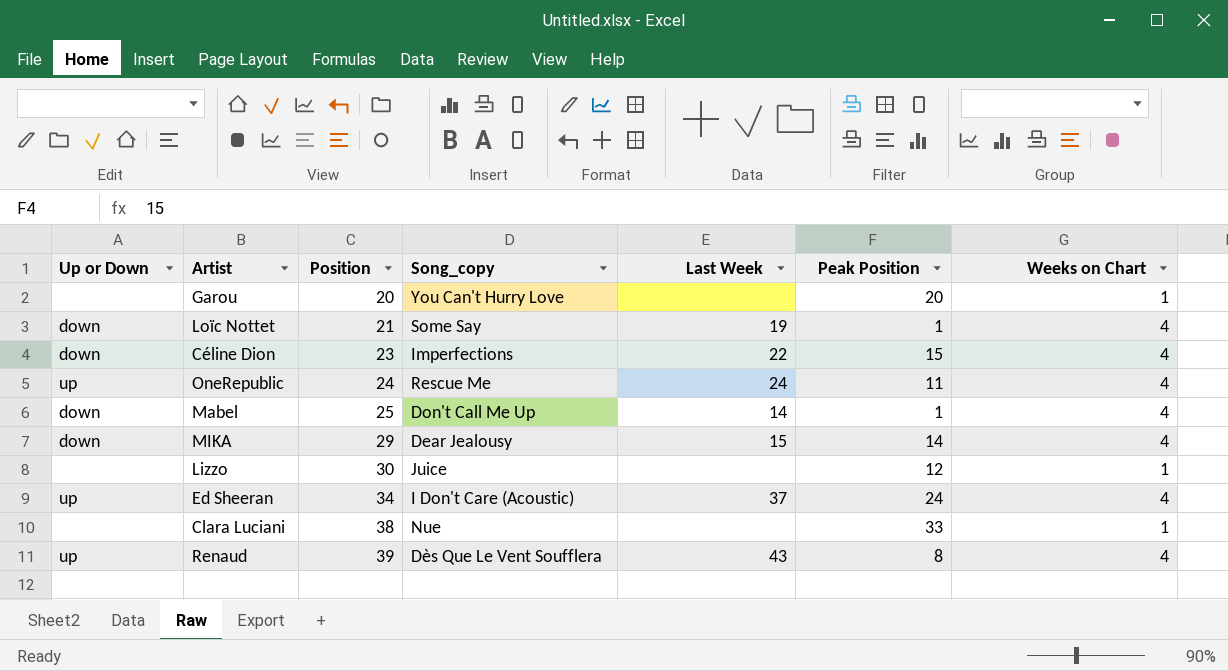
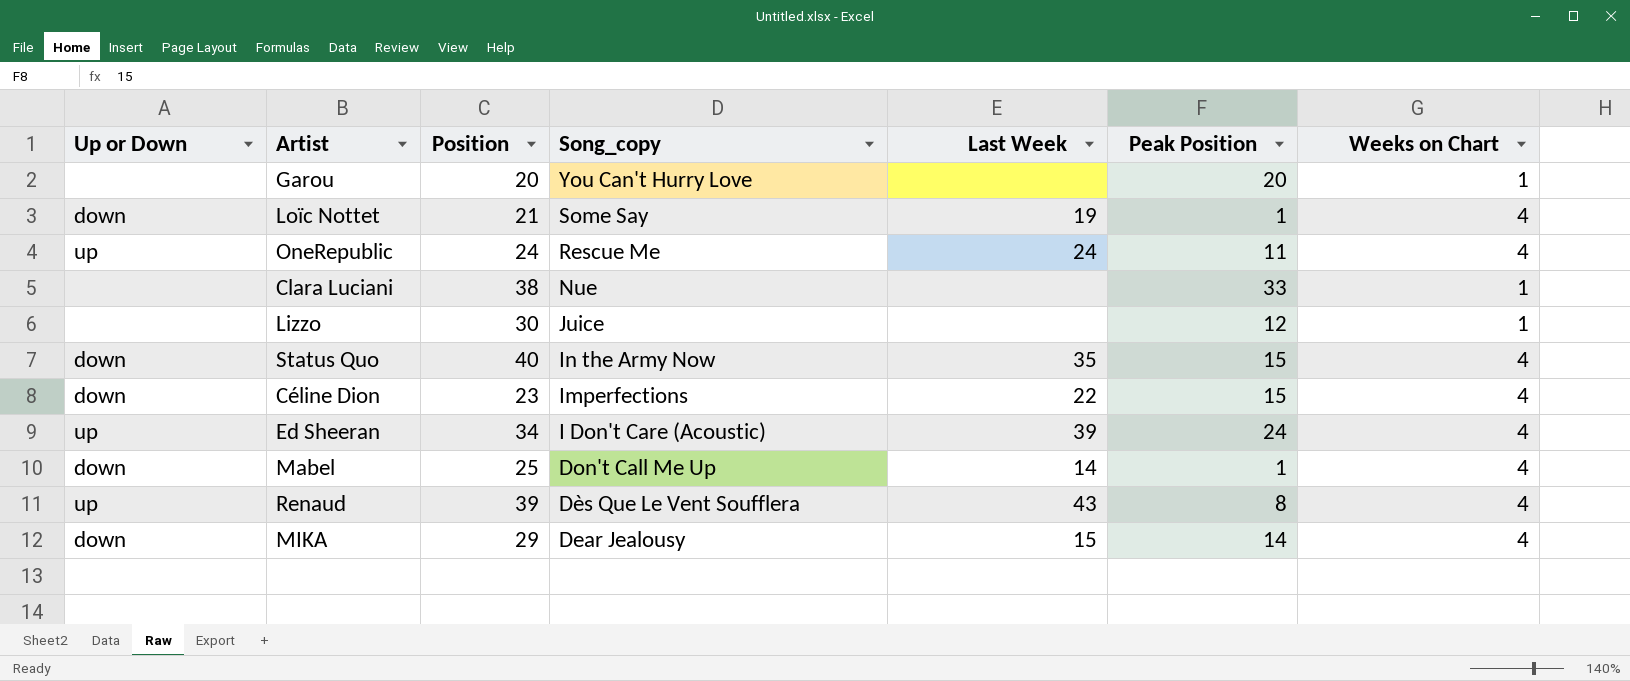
row order: Position ascending -> Song_copy descending
row Status Quo: none -> down | 40 | In the Army Now | 35 | 15 | 4
Ed Sheeran | Last Week: 37 -> 39

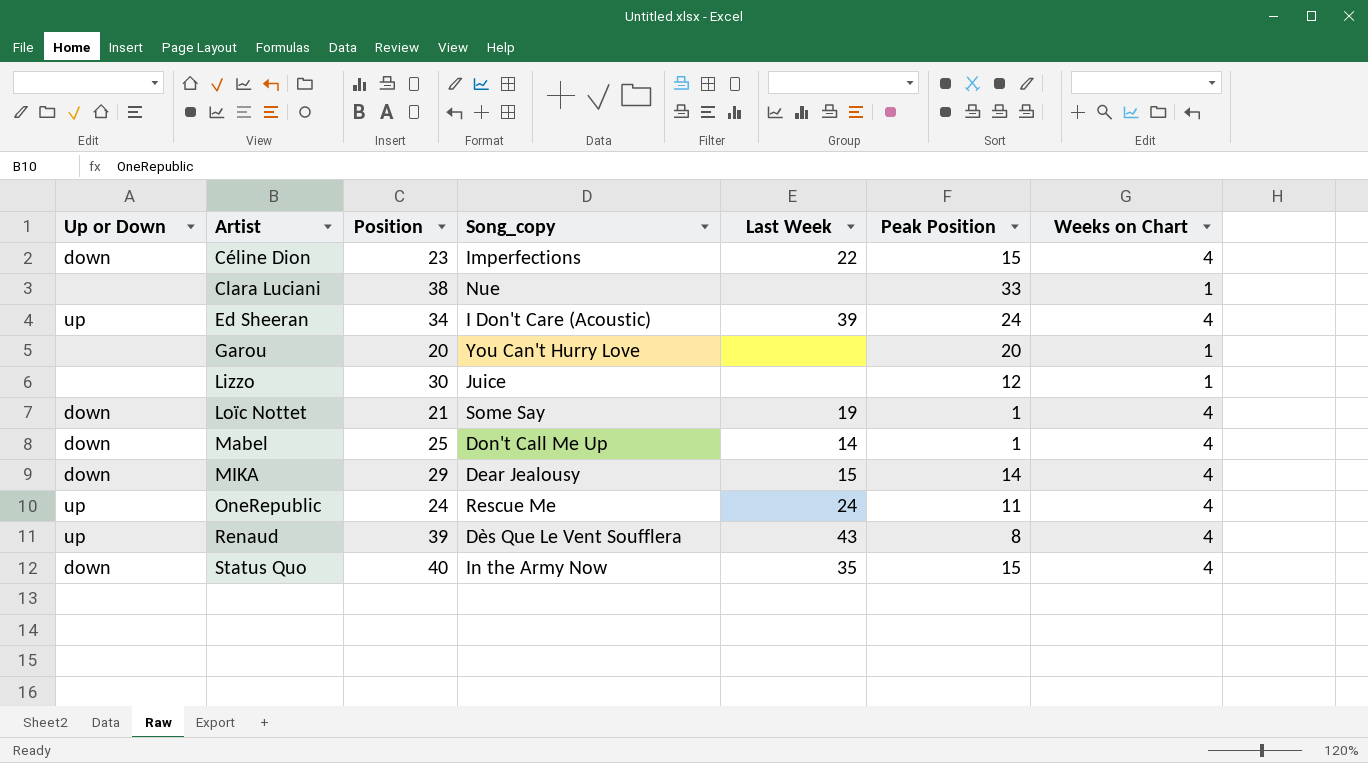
row order: Song_copy descending -> Artist ascending

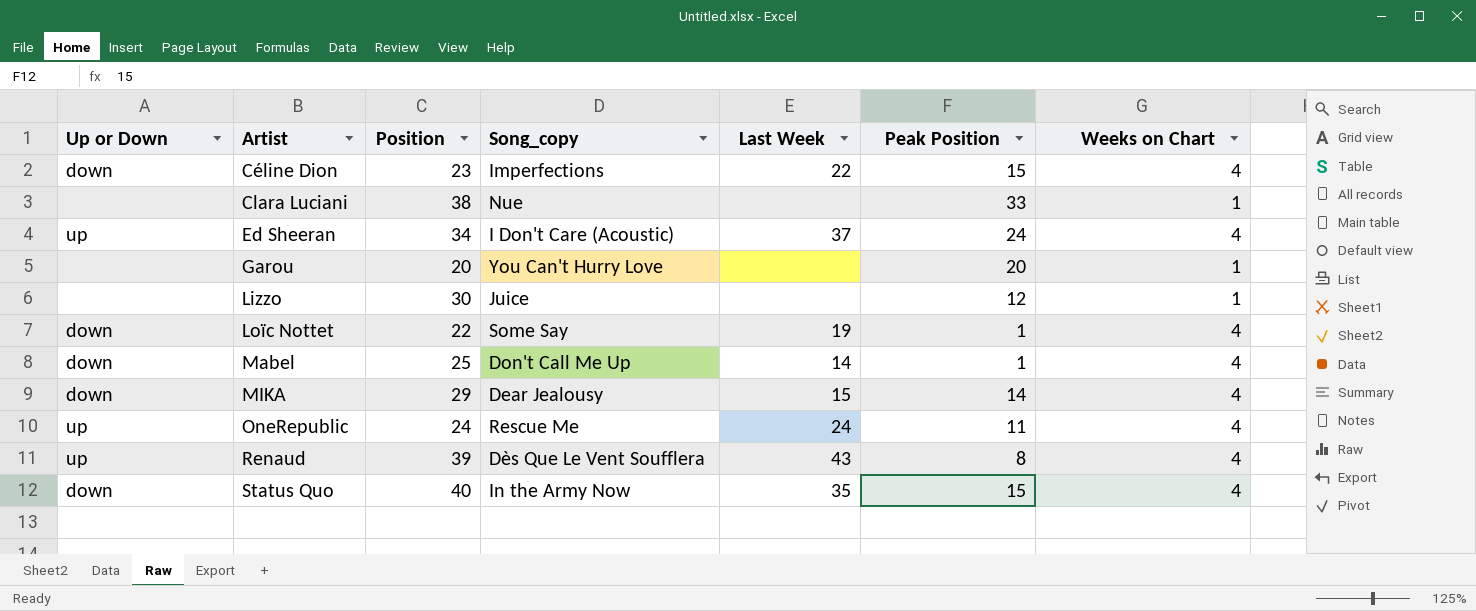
Ed Sheeran | Last Week: 39 -> 37
Loïc Nottet | Position: 21 -> 22

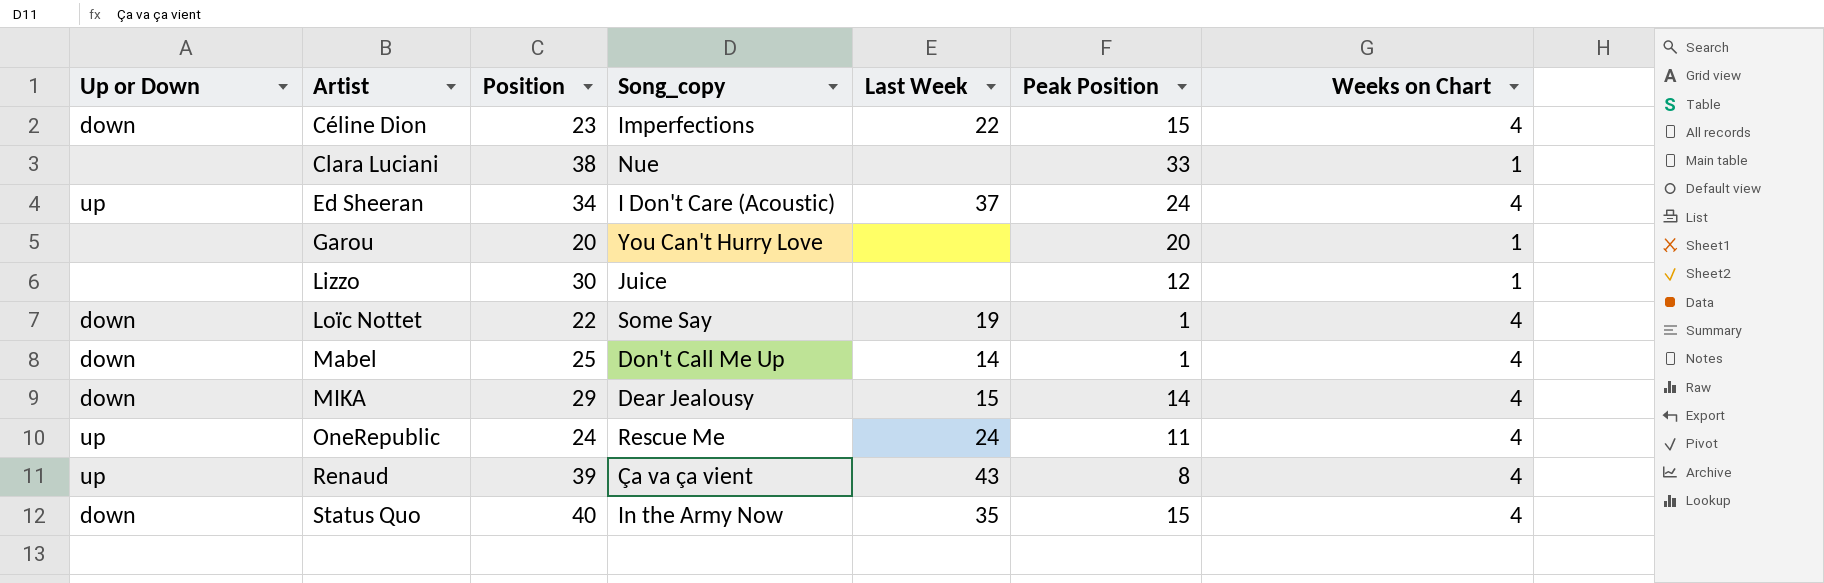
Renaud | Song_copy: Dès Que Le Vent Soufflera -> Ça va ça vient

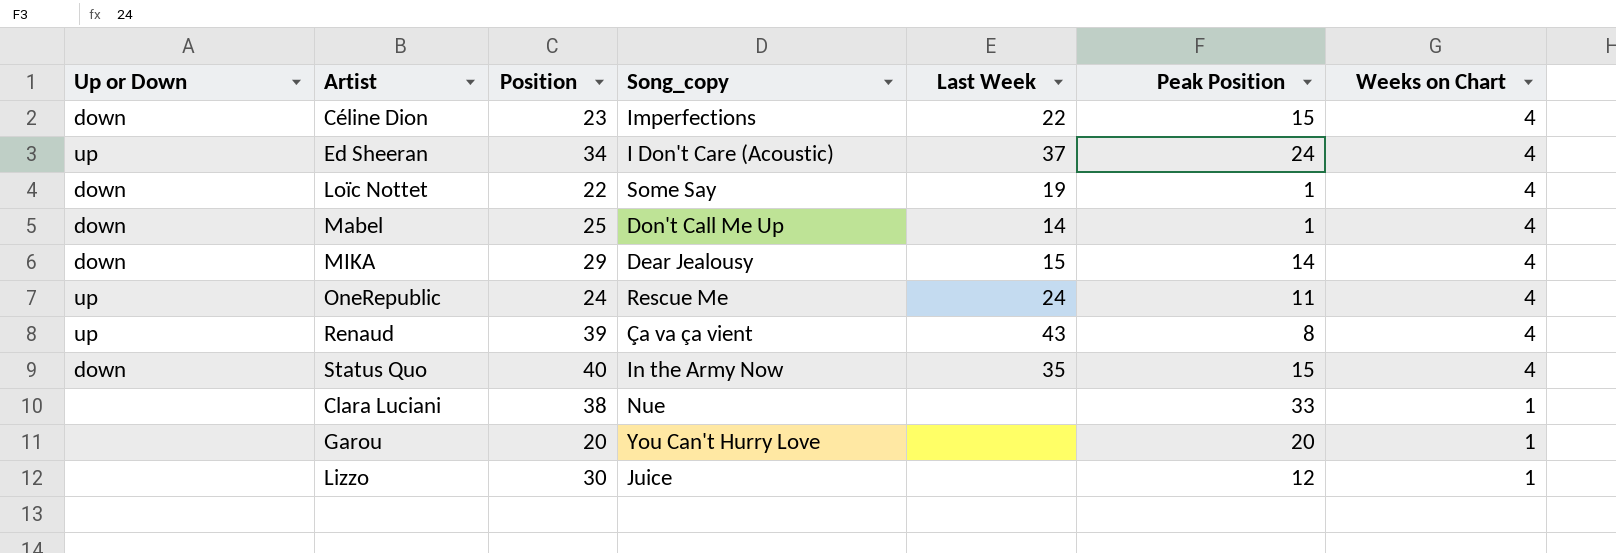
row order: Artist ascending -> Weeks on Chart descending

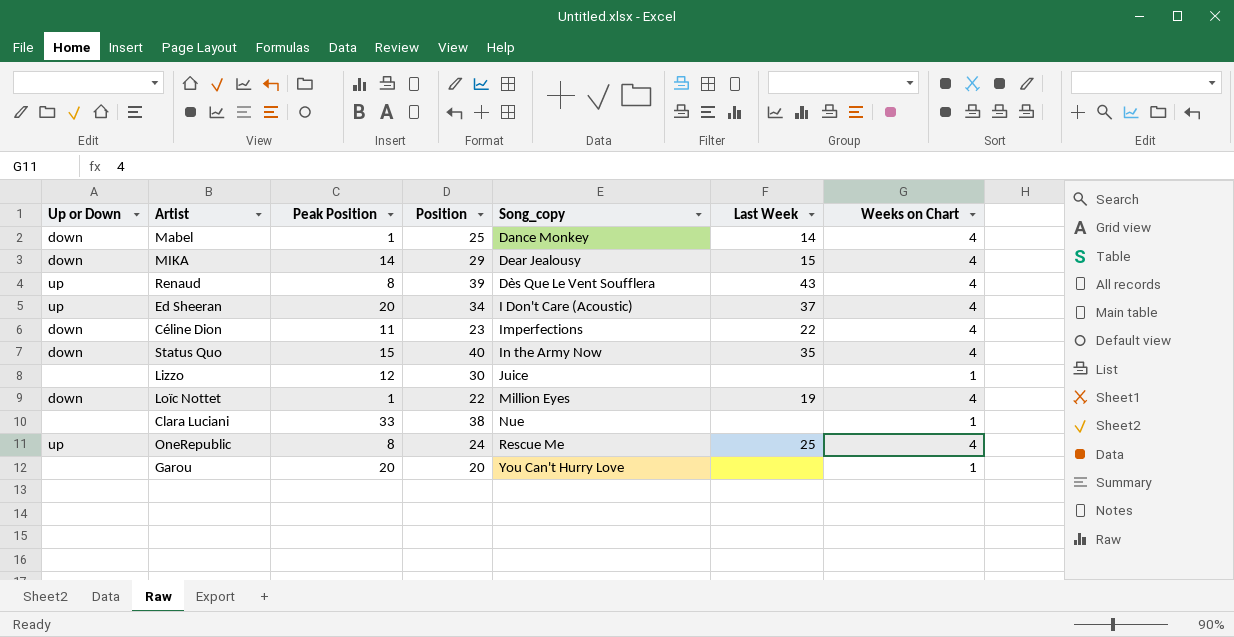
row order: Weeks on Chart descending -> Song_copy ascending
column Peak Position | position: 6 -> 3
Mabel | Song_copy: Don't Call Me Up -> Dance Monkey
Renaud | Song_copy: Ça va ça vient -> Dès Que Le Vent Soufflera
Ed Sheeran | Peak Position: 24 -> 20
Céline Dion | Peak Position: 15 -> 11
Loïc Nottet | Song_copy: Some Say -> Million Eyes
OneRepublic | Peak Position: 11 -> 8
OneRepublic | Last Week: 24 -> 25

